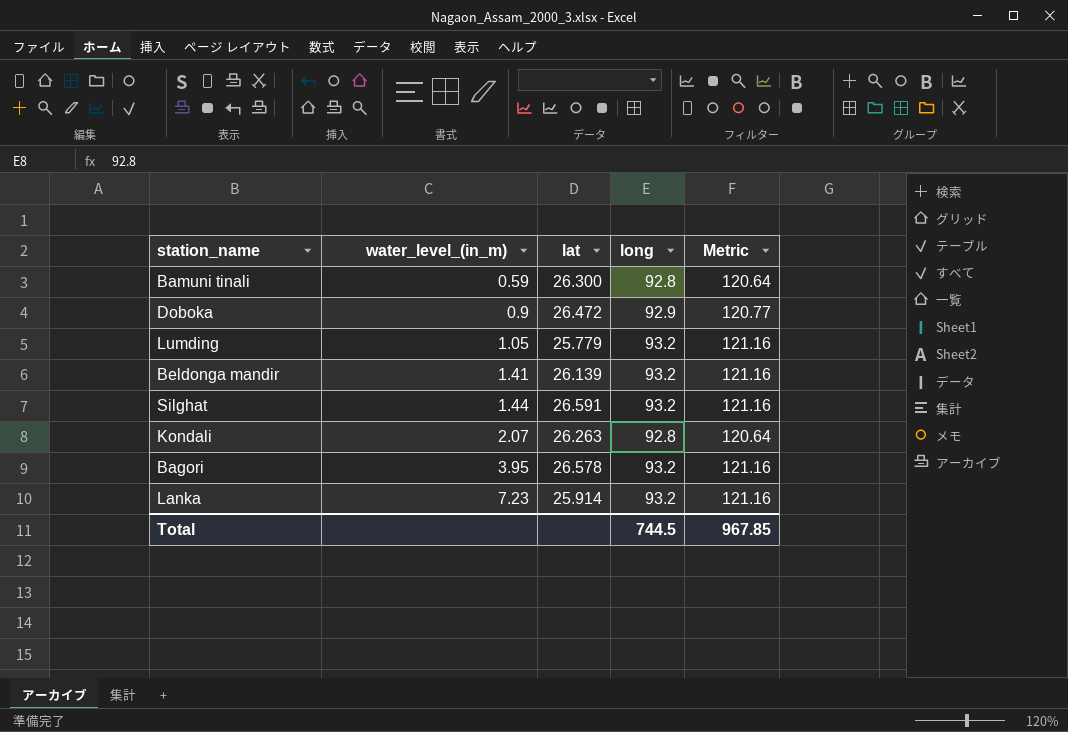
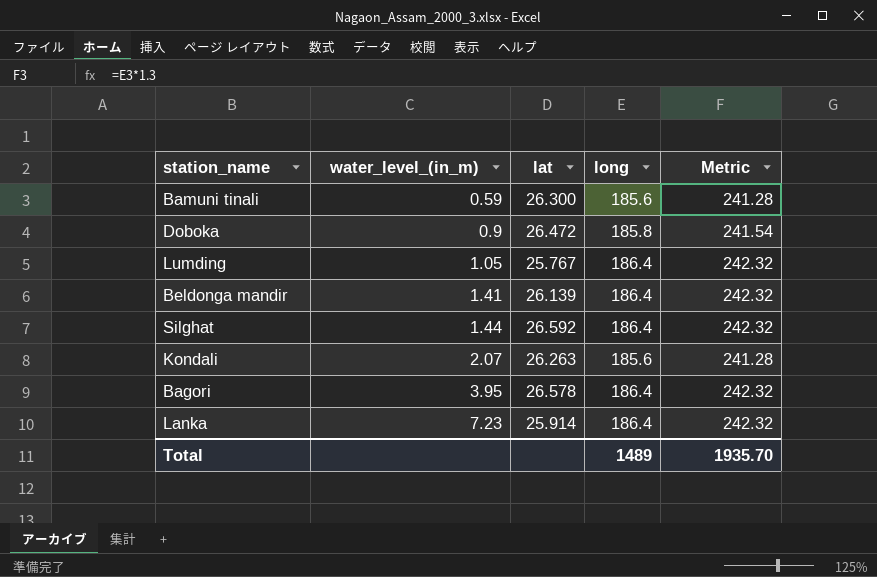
Bamuni tinali | long: 92.8 -> 185.6
Bamuni tinali | Metric: 120.64 -> 241.28
Doboka | long: 92.9 -> 185.8
Doboka | Metric: 120.77 -> 241.54
Lumding | lat: 25.779 -> 25.767
Lumding | long: 93.2 -> 186.4
Lumding | Metric: 121.16 -> 242.32
Beldonga mandir | long: 93.2 -> 186.4
Beldonga mandir | Metric: 121.16 -> 242.32
Silghat | lat: 26.591 -> 26.592
Silghat | long: 93.2 -> 186.4
Silghat | Metric: 121.16 -> 242.32
Kondali | long: 92.8 -> 185.6
Kondali | Metric: 120.64 -> 241.28
Bagori | long: 93.2 -> 186.4
Bagori | Metric: 121.16 -> 242.32
Lanka | long: 93.2 -> 186.4
Lanka | Metric: 121.16 -> 242.32
Total | long: 744.5 -> 1489
Total | Metric: 967.85 -> 1935.70

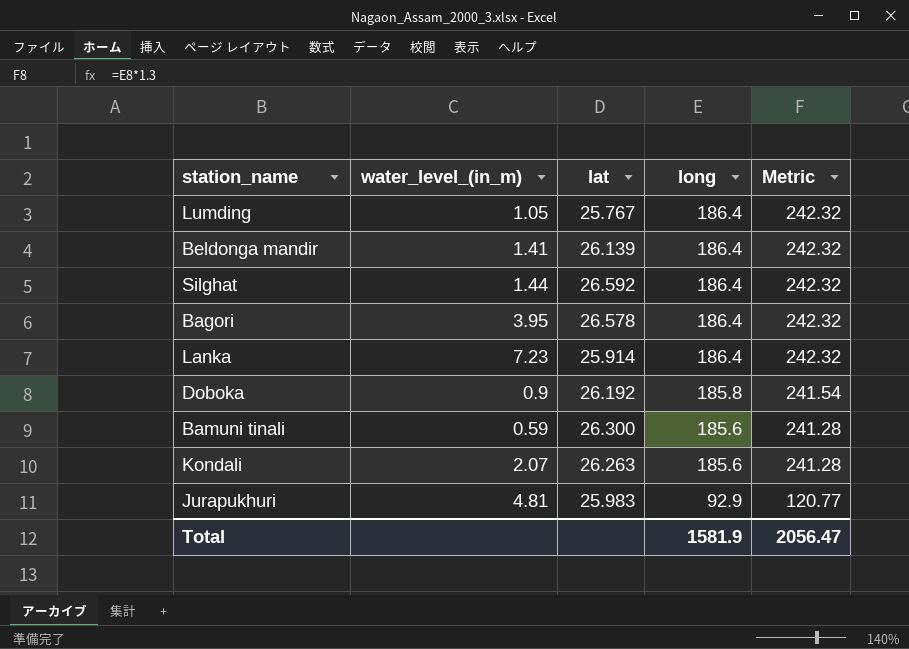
row order: water_level_(in_m) ascending -> long descending
Doboka | lat: 26.472 -> 26.192
row Jurapukhuri: none -> 4.81 | 25.983 | 92.9 | 120.77
Total | long: 1489 -> 1581.9
Total | Metric: 1935.70 -> 2056.47

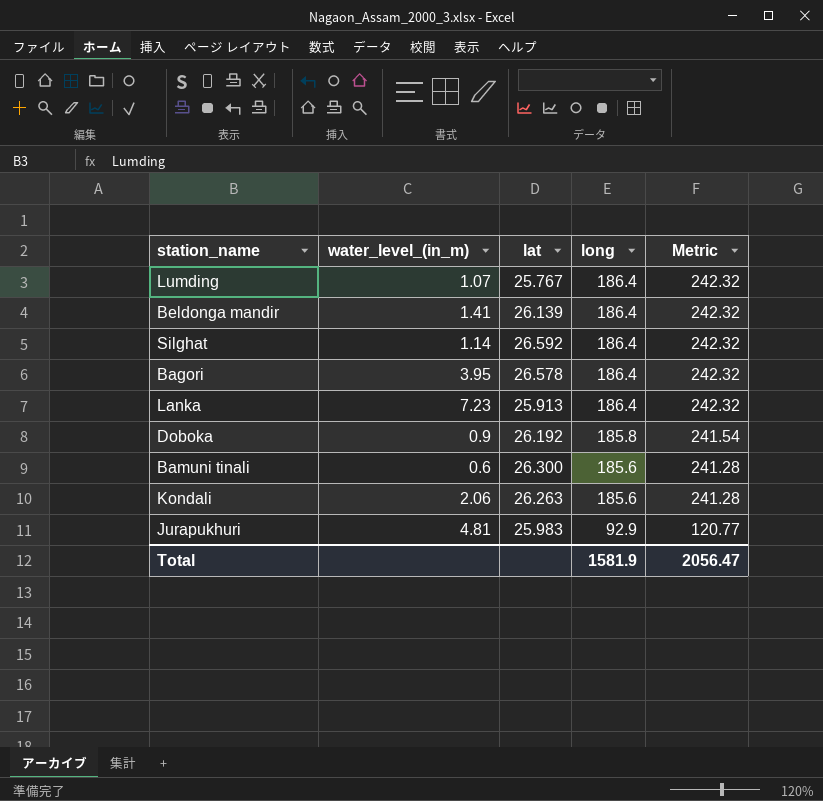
Lumding | water_level_(in_m): 1.05 -> 1.07
Silghat | water_level_(in_m): 1.44 -> 1.14
Lanka | lat: 25.914 -> 25.913
Bamuni tinali | water_level_(in_m): 0.59 -> 0.6
Kondali | water_level_(in_m): 2.07 -> 2.06

